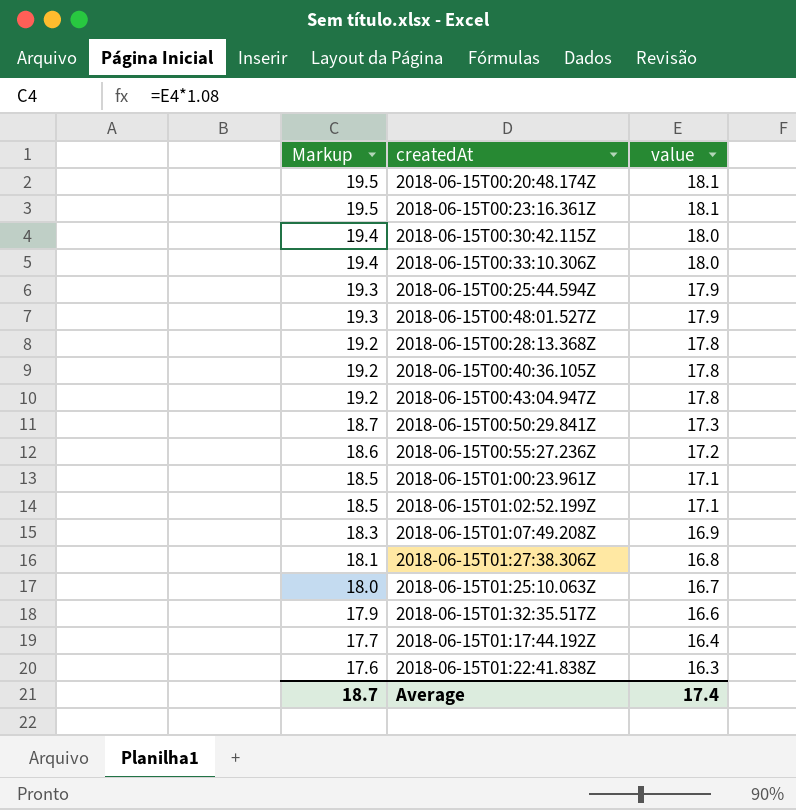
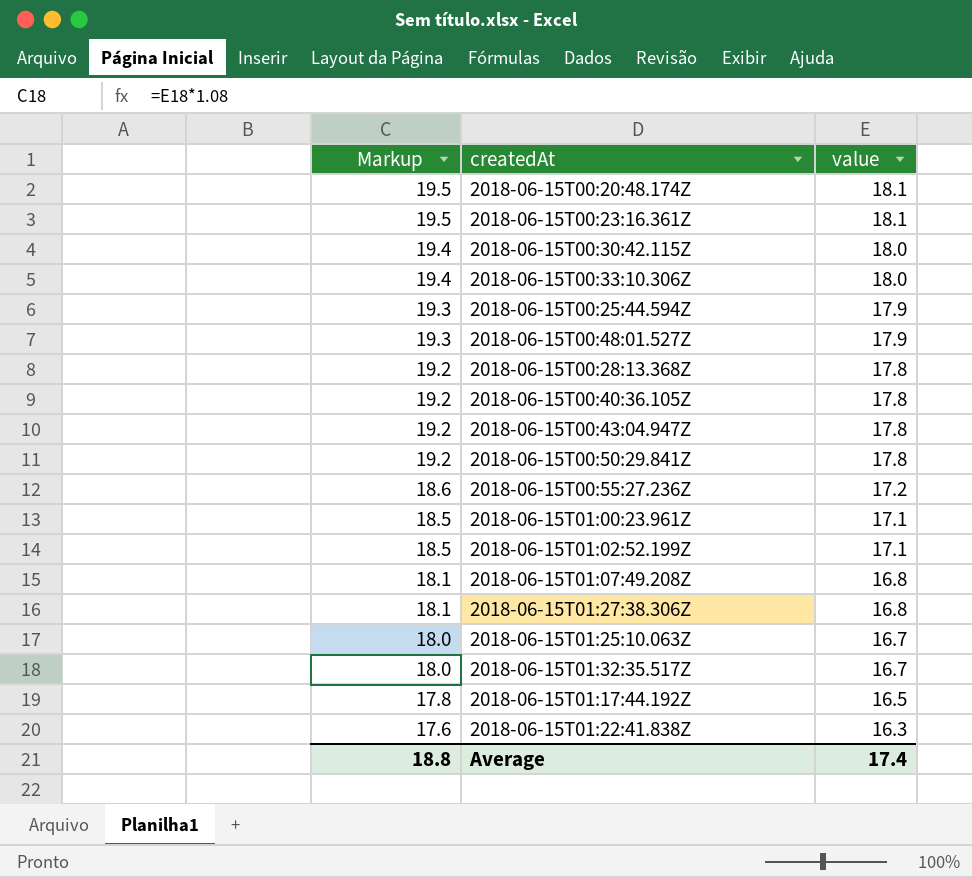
2018-06-15T00:50:29.841Z | Markup: 18.7 -> 19.2
2018-06-15T00:50:29.841Z | value: 17.3 -> 17.8
2018-06-15T01:07:49.208Z | Markup: 18.3 -> 18.1
2018-06-15T01:07:49.208Z | value: 16.9 -> 16.8
2018-06-15T01:32:35.517Z | Markup: 17.9 -> 18.0
2018-06-15T01:32:35.517Z | value: 16.6 -> 16.7
2018-06-15T01:17:44.192Z | Markup: 17.7 -> 17.8
2018-06-15T01:17:44.192Z | value: 16.4 -> 16.5
Average | Markup: 18.7 -> 18.8

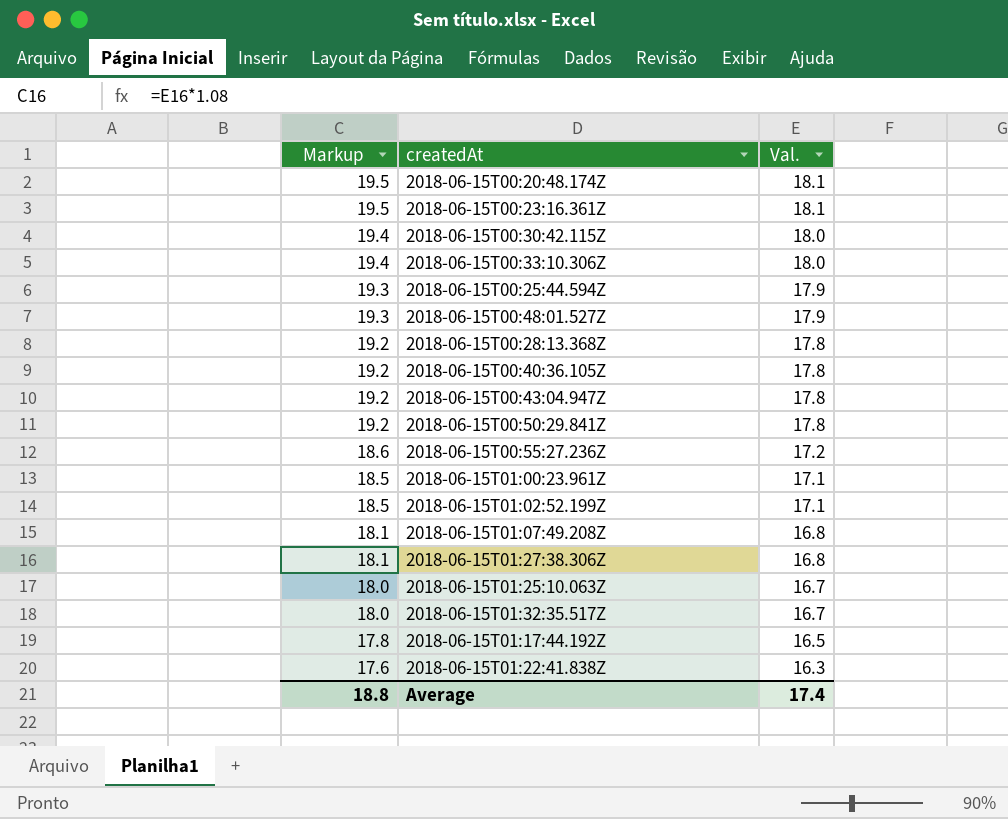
column name: value -> Val.

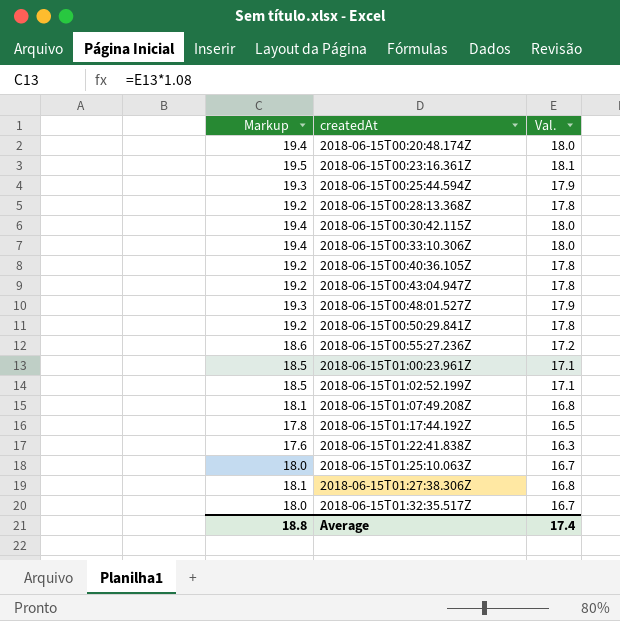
row order: Markup descending -> createdAt ascending
2018-06-15T00:20:48.174Z | Markup: 19.5 -> 19.4
2018-06-15T00:20:48.174Z | Val.: 18.1 -> 18.0

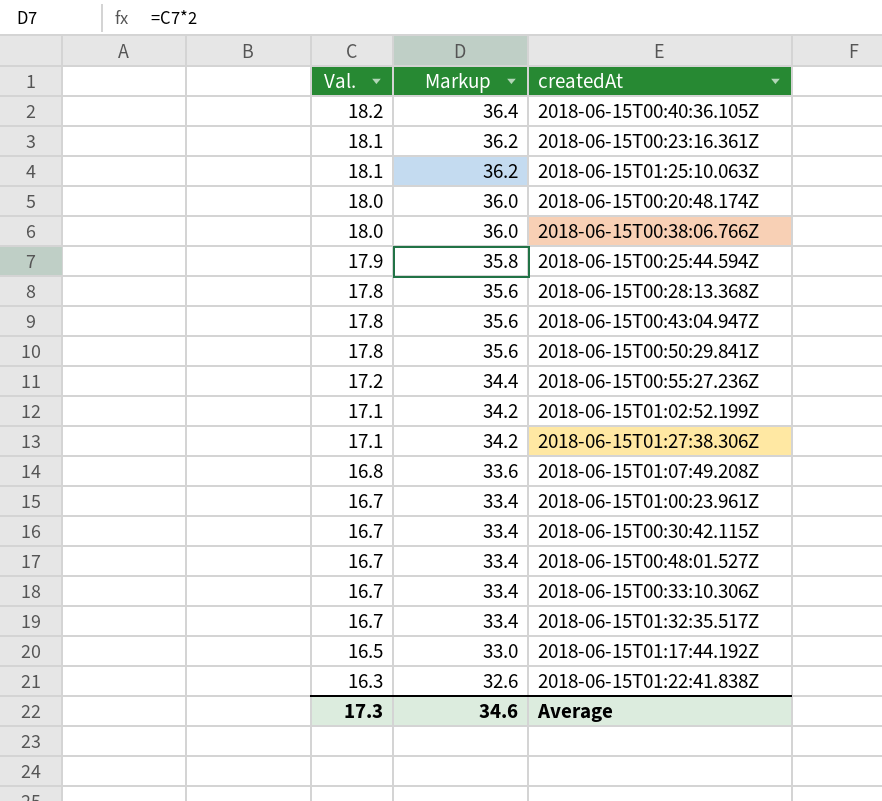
row order: createdAt ascending -> Val. descending
column Val. | position: 3 -> 1
column Markup | formula: [Val.] * 1.08 -> [Val.] * 2
2018-06-15T00:40:36.105Z | Val.: 17.8 -> 18.2
2018-06-15T01:25:10.063Z | Val.: 16.7 -> 18.1
row 2018-06-15T00:38:06.766Z: none -> 18.0 | 36.0
2018-06-15T01:27:38.306Z | Val.: 16.8 -> 17.1
2018-06-15T01:00:23.961Z | Val.: 17.1 -> 16.7
2018-06-15T00:30:42.115Z | Val.: 18.0 -> 16.7
2018-06-15T00:48:01.527Z | Val.: 17.9 -> 16.7
2018-06-15T00:33:10.306Z | Val.: 18.0 -> 16.7
Average | Val.: 17.4 -> 17.3
Average | Markup: 18.8 -> 34.6

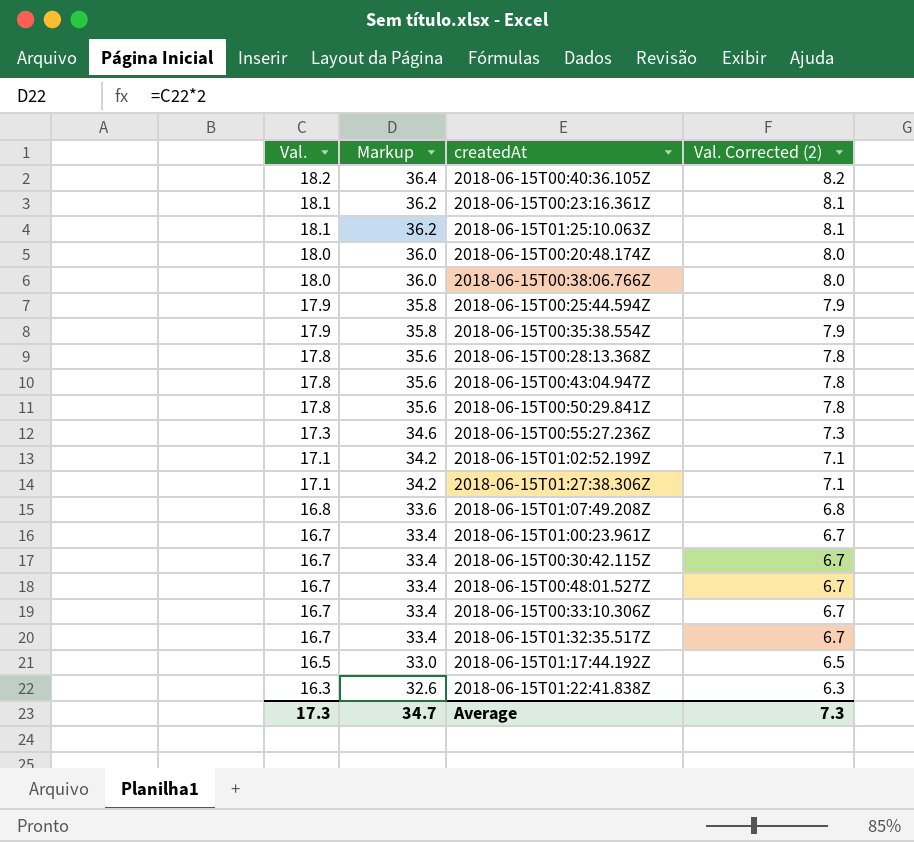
column Val. Corrected (2) | formula: none -> [Val.] - 10
row 2018-06-15T00:35:38.554Z: none -> 17.9 | 35.8 | 7.9
2018-06-15T00:55:27.236Z | Val.: 17.2 -> 17.3
2018-06-15T00:55:27.236Z | Markup: 34.4 -> 34.6
Average | Markup: 34.6 -> 34.7

